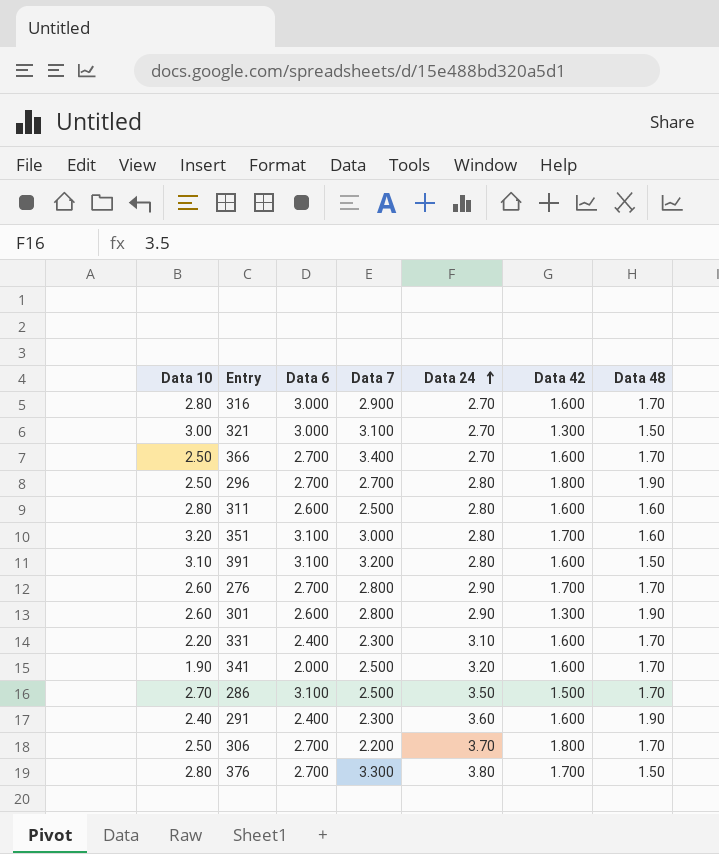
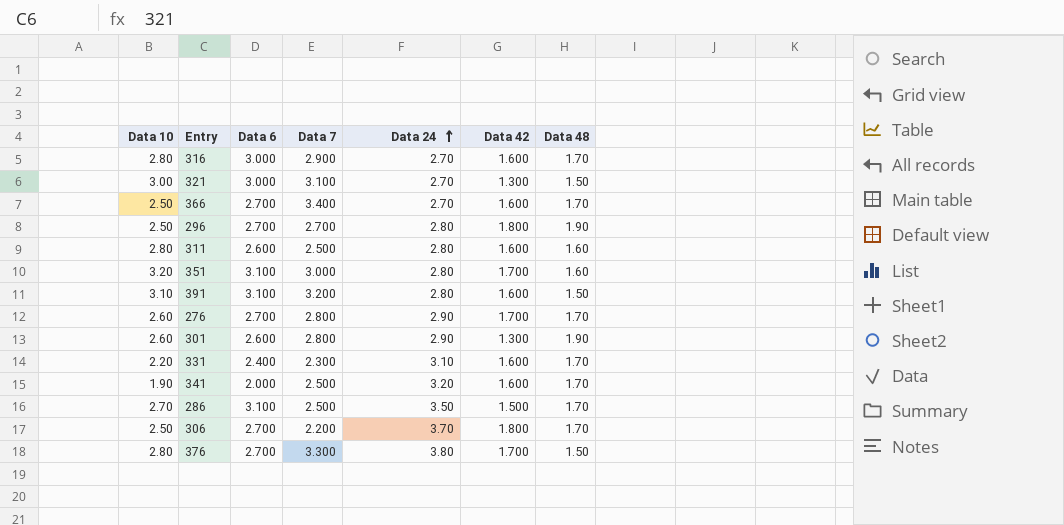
row 291: 2.40 | 2.400 | 2.300 | 3.60 | 1.600 | 1.90 -> none

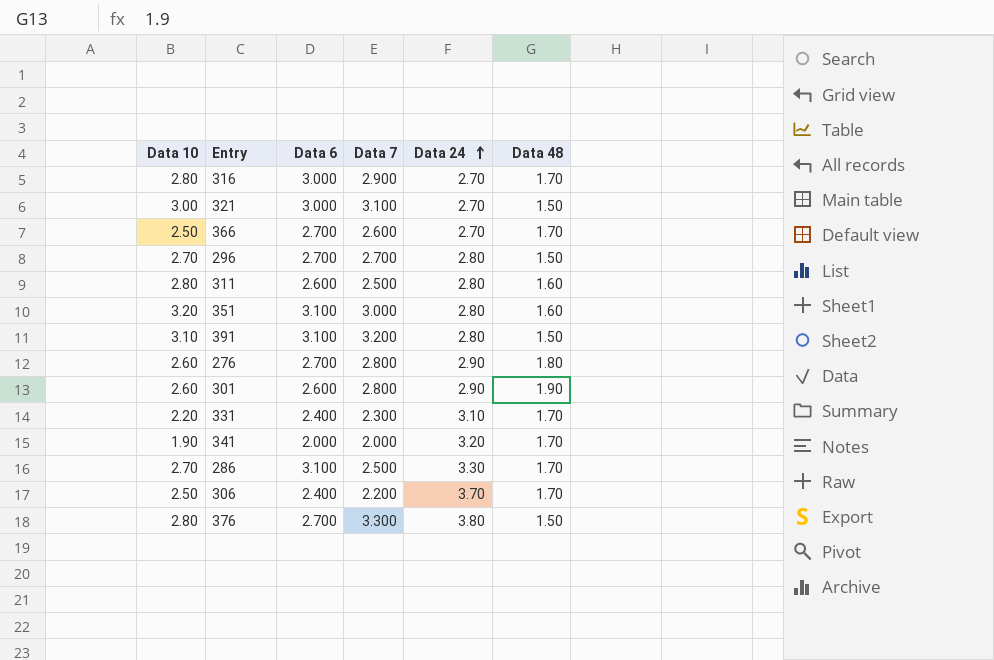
column Data 42 | position: 6 -> none
366 | Data 7: 3.400 -> 2.600
296 | Data 10: 2.50 -> 2.70
296 | Data 48: 1.90 -> 1.50
276 | Data 48: 1.70 -> 1.80
341 | Data 7: 2.500 -> 2.000
286 | Data 24: 3.50 -> 3.30
306 | Data 6: 2.700 -> 2.400

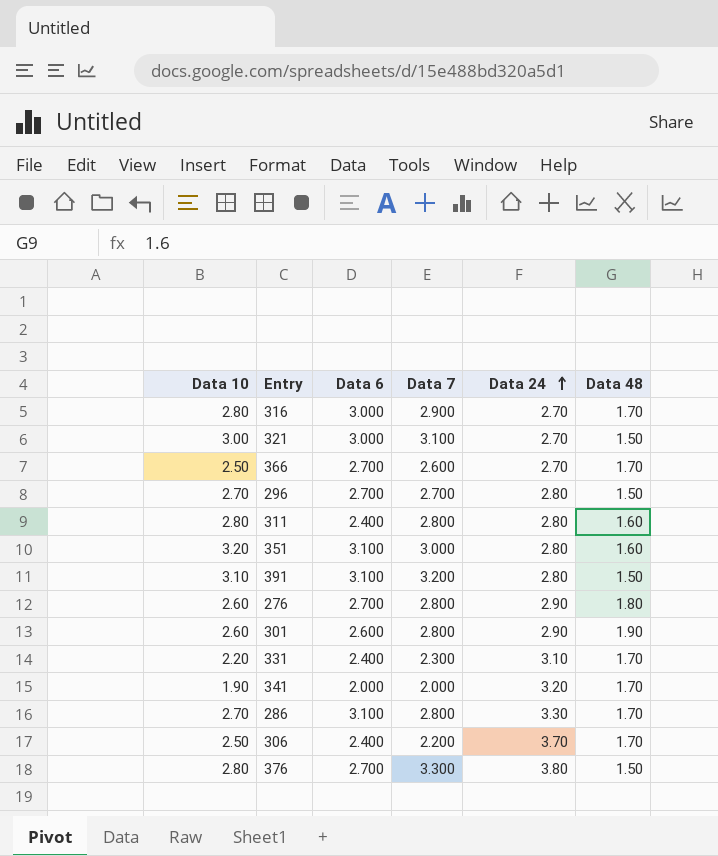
311 | Data 6: 2.600 -> 2.400
311 | Data 7: 2.500 -> 2.800
286 | Data 7: 2.500 -> 2.800

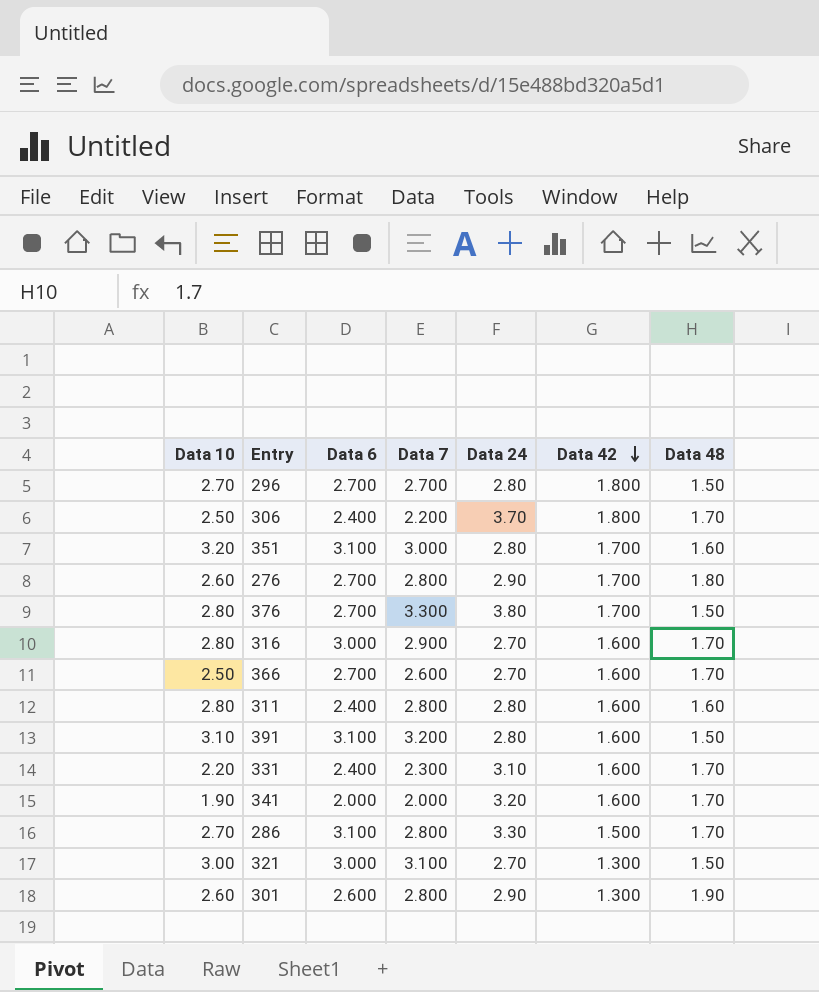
row order: Data 24 ascending -> Data 42 descending
column Data 42 | position: none -> 6

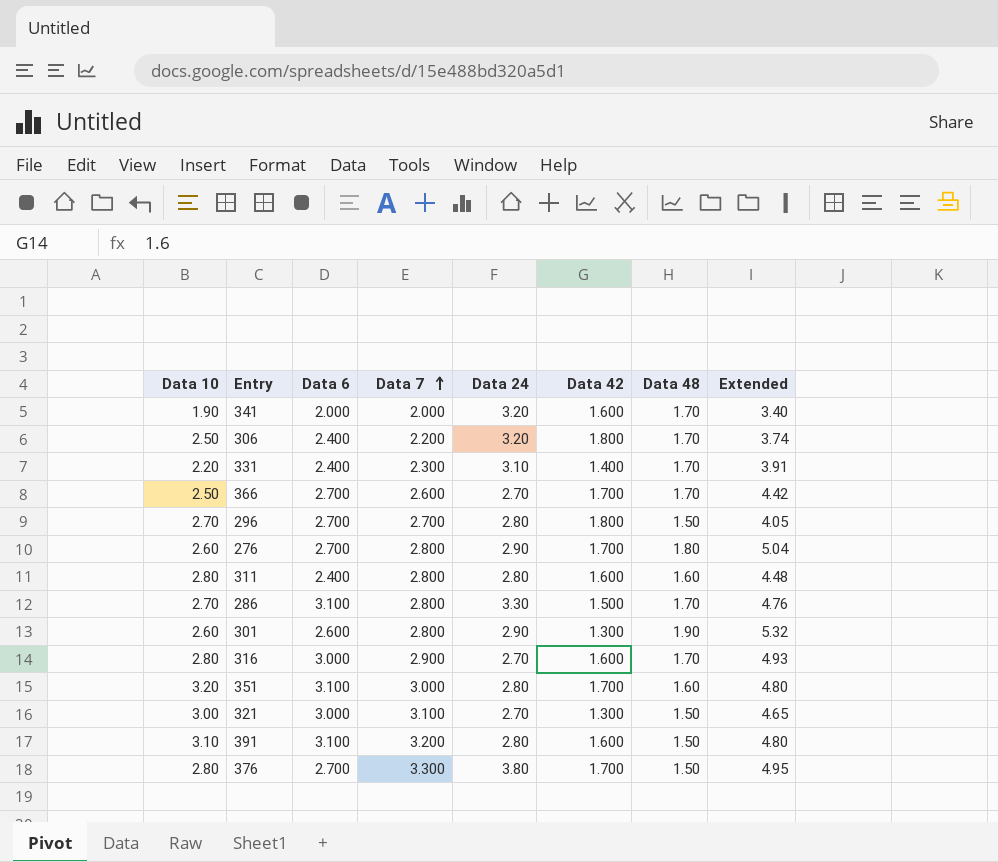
row order: Data 42 descending -> Data 7 ascending
column Extended | formula: none -> [Data 7] * [Data 48]
306 | Data 24: 3.70 -> 3.20
331 | Data 42: 1.600 -> 1.400
366 | Data 42: 1.600 -> 1.700

